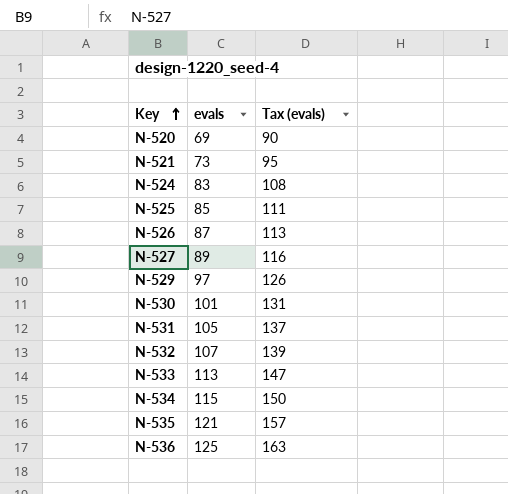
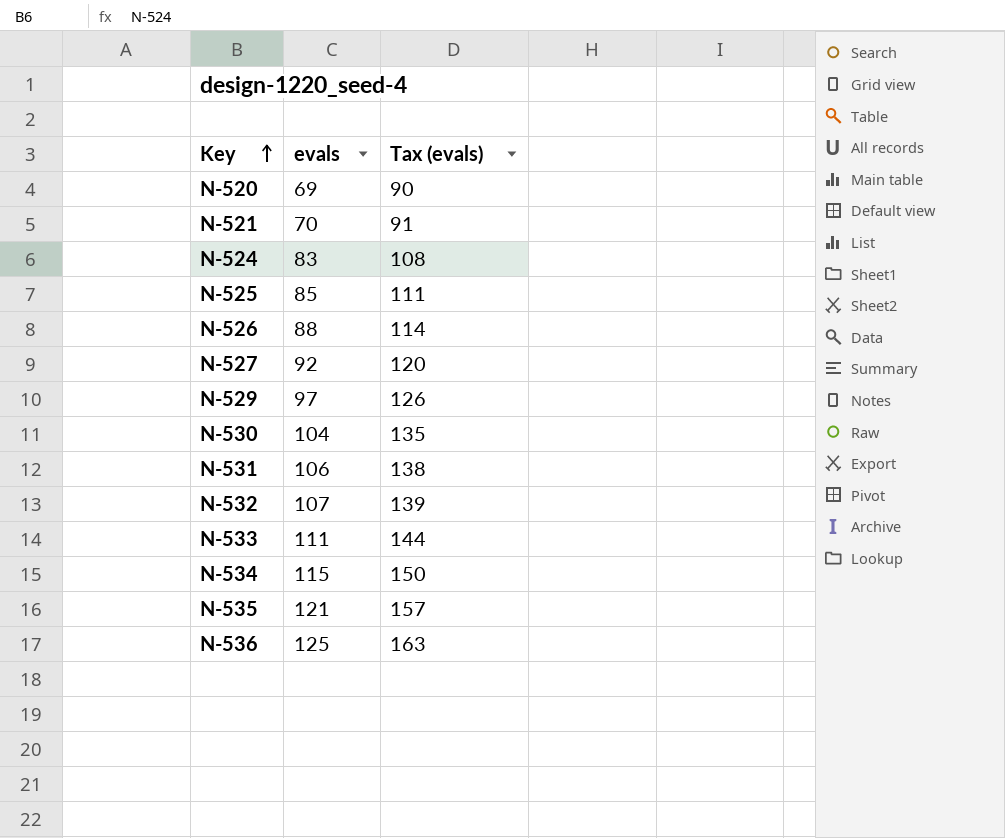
N-521 | evals: 73 -> 70
N-521 | Tax (evals): 95 -> 91
N-526 | evals: 87 -> 88
N-526 | Tax (evals): 113 -> 114
N-527 | evals: 89 -> 92
N-527 | Tax (evals): 116 -> 120
N-530 | evals: 101 -> 104
N-530 | Tax (evals): 131 -> 135
N-531 | evals: 105 -> 106
N-531 | Tax (evals): 137 -> 138
N-533 | evals: 113 -> 111
N-533 | Tax (evals): 147 -> 144

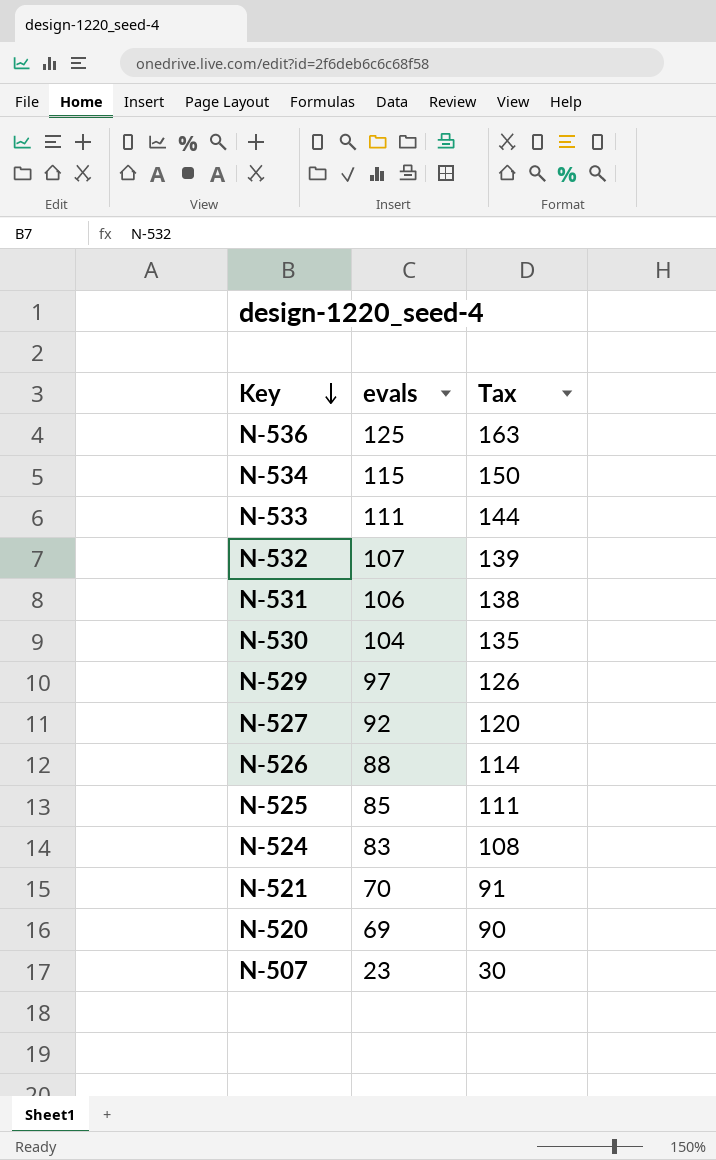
row order: Key ascending -> Key descending
column name: Tax (evals) -> Tax
row N-535: 121 | 157 -> none
row N-507: none -> 23 | 30

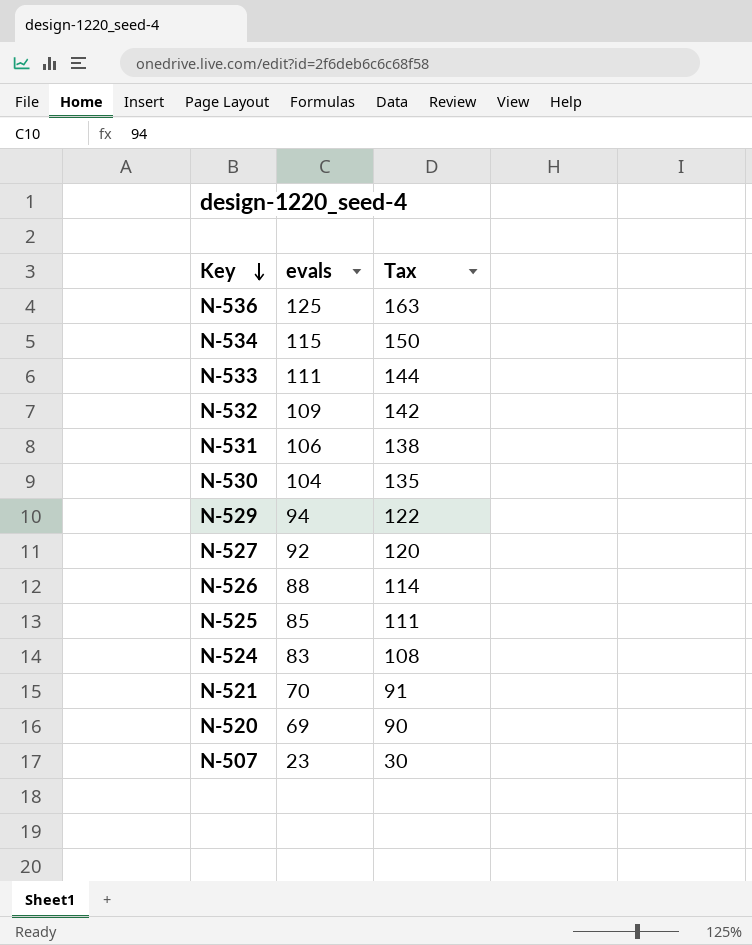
N-532 | evals: 107 -> 109
N-532 | Tax: 139 -> 142
N-529 | evals: 97 -> 94
N-529 | Tax: 126 -> 122

